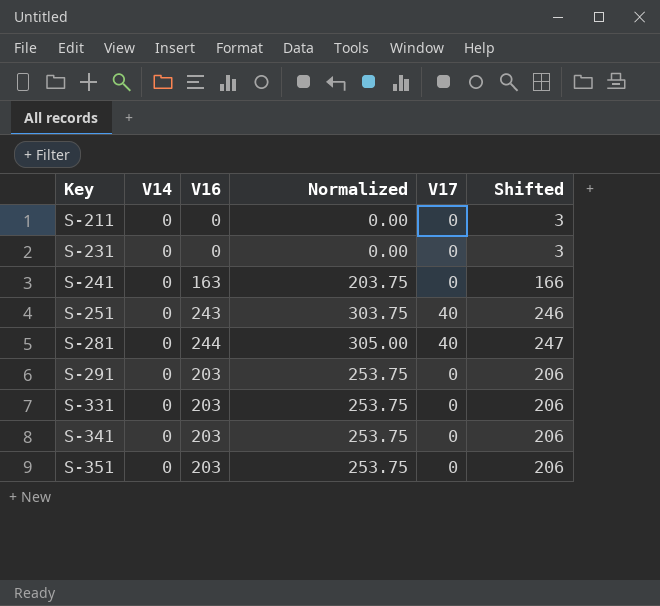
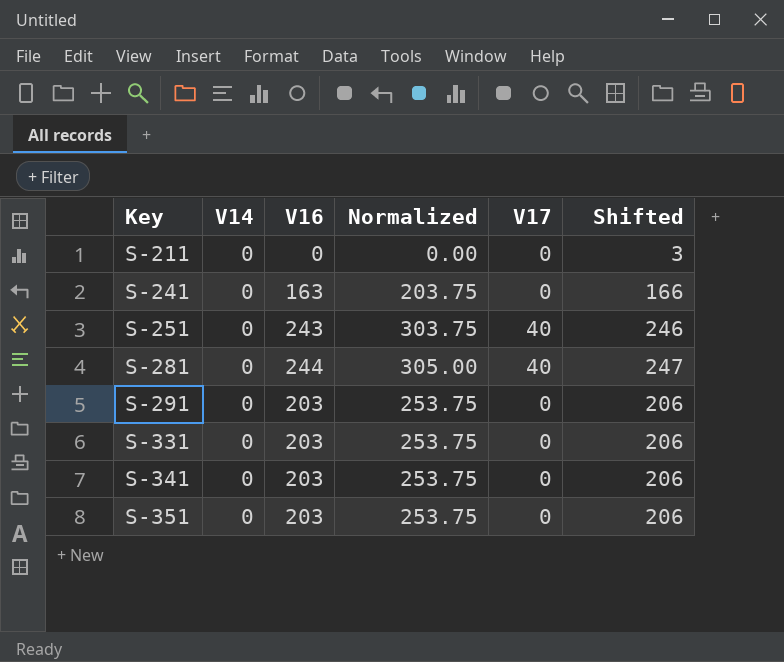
row S-231: 0 | 0 | 0.00 | 0 | 3 -> none

